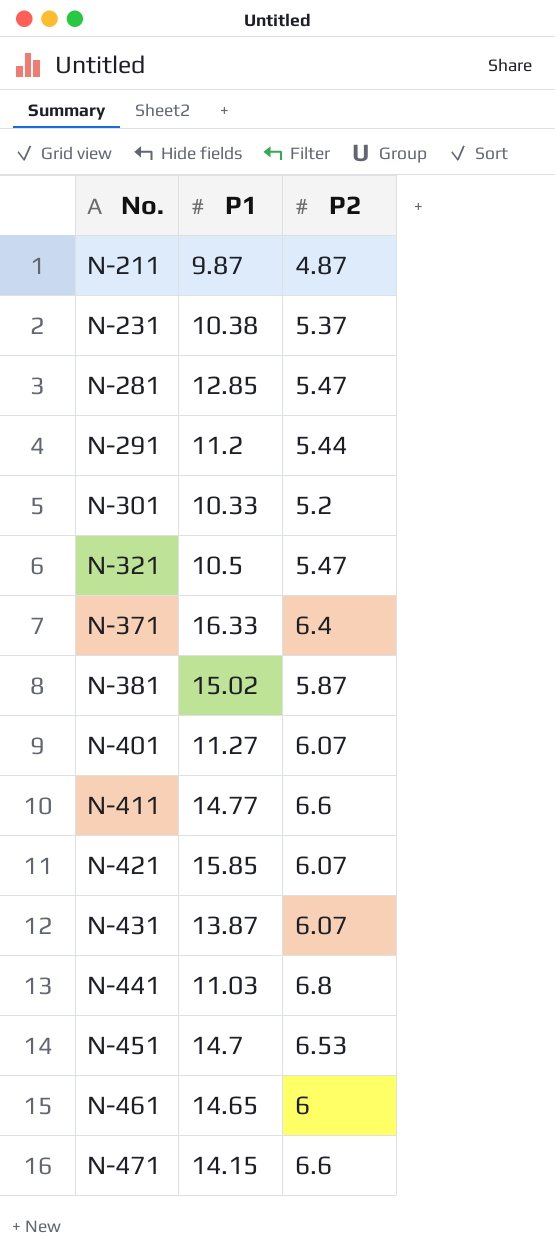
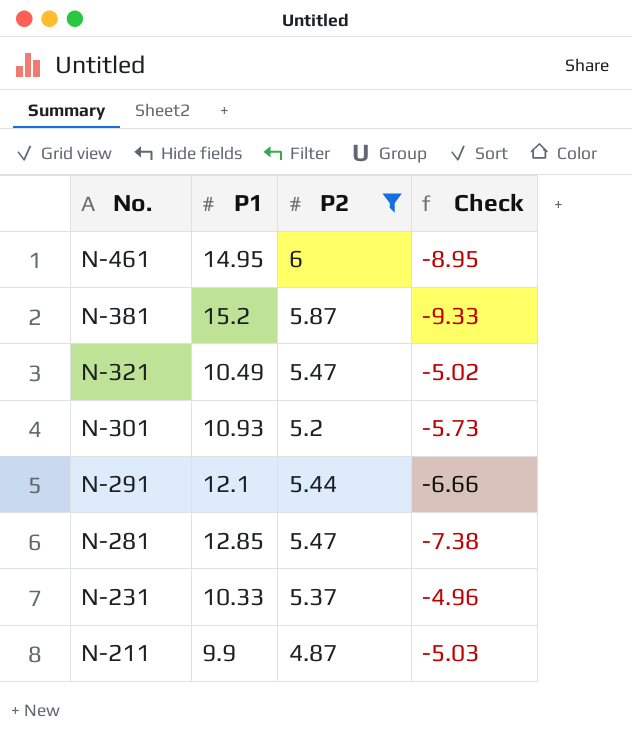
filter: none -> P2 <= 6
row order: No. ascending -> No. descending
column Check | formula: none -> [P2] - [P1]
N-461 | P1: 14.65 -> 14.95
N-381 | P1: 15.02 -> 15.2
N-321 | P1: 10.5 -> 10.49
N-301 | P1: 10.33 -> 10.93
N-291 | P1: 11.2 -> 12.1
N-231 | P1: 10.38 -> 10.33
N-211 | P1: 9.87 -> 9.9

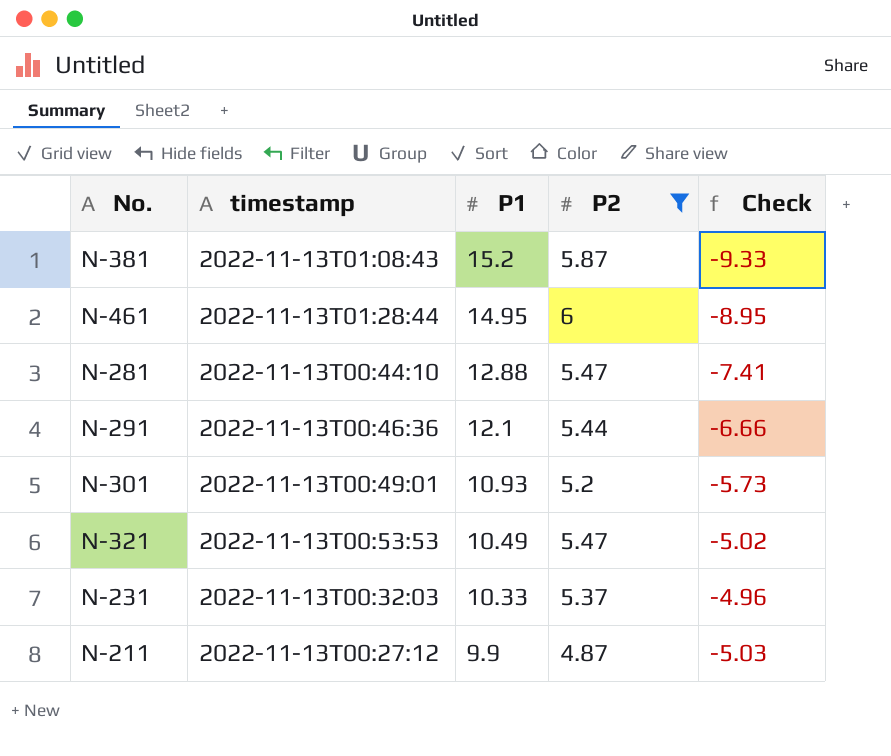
row order: No. descending -> P1 descending
column timestamp | position: none -> 2
N-281 | P1: 12.85 -> 12.88
N-281 | Check: -7.38 -> -7.41

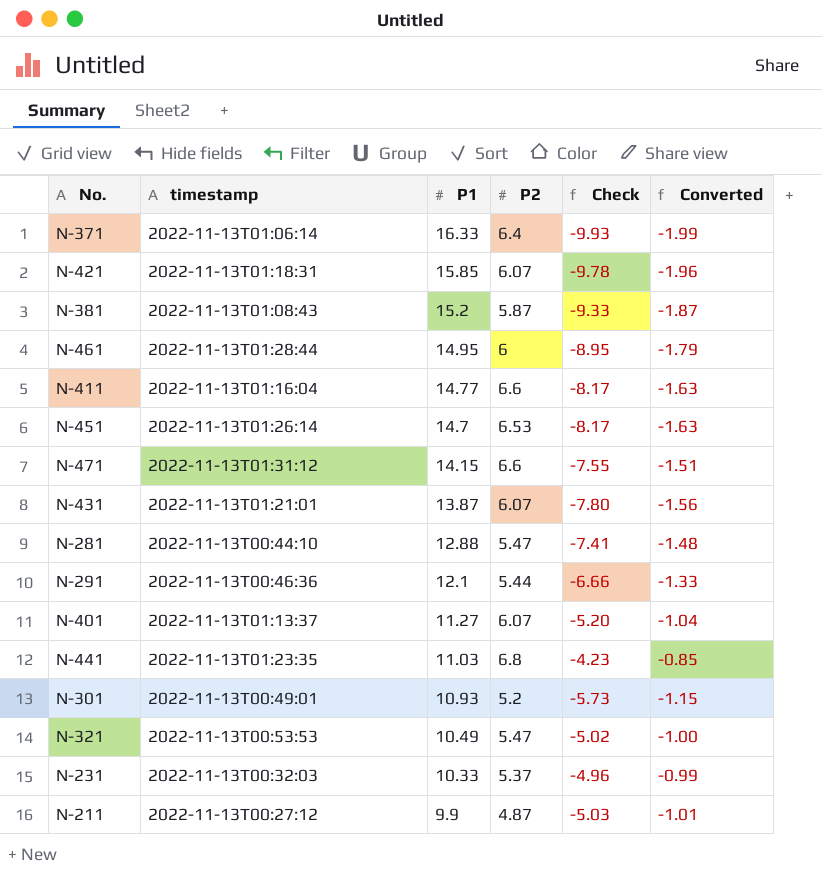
filter: P2 <= 6 -> none
column Converted | formula: none -> [Check] * 0.2

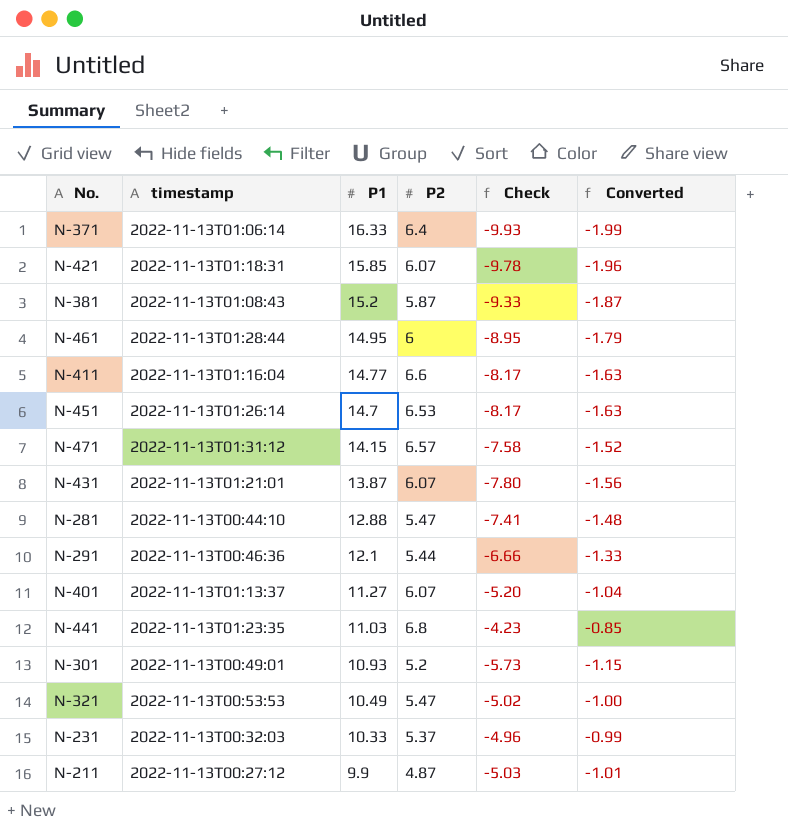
N-471 | P2: 6.6 -> 6.57
N-471 | Check: -7.55 -> -7.58
N-471 | Converted: -1.51 -> -1.52

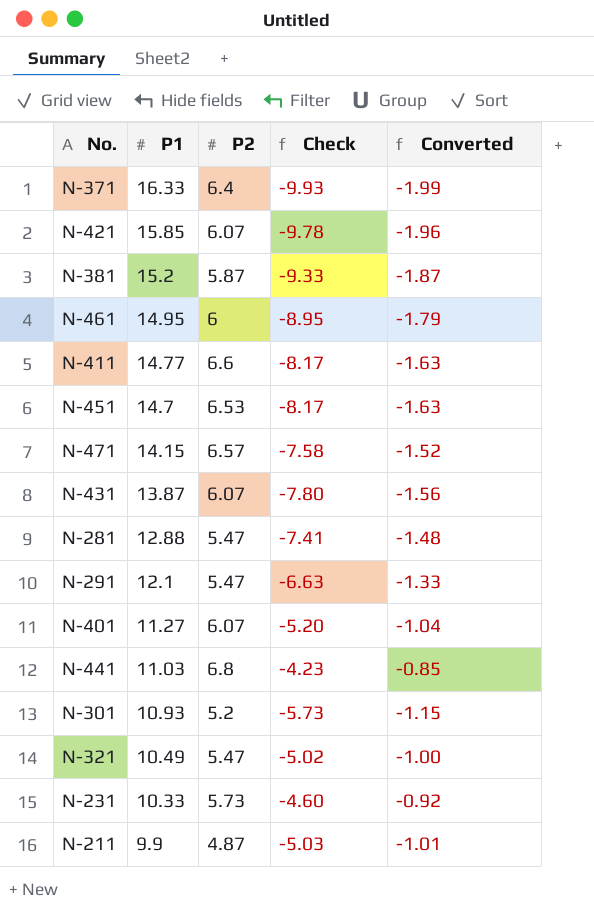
column timestamp | position: 2 -> none
N-291 | P2: 5.44 -> 5.47
N-291 | Check: -6.66 -> -6.63
N-231 | P2: 5.37 -> 5.73
N-231 | Check: -4.96 -> -4.60
N-231 | Converted: -0.99 -> -0.92

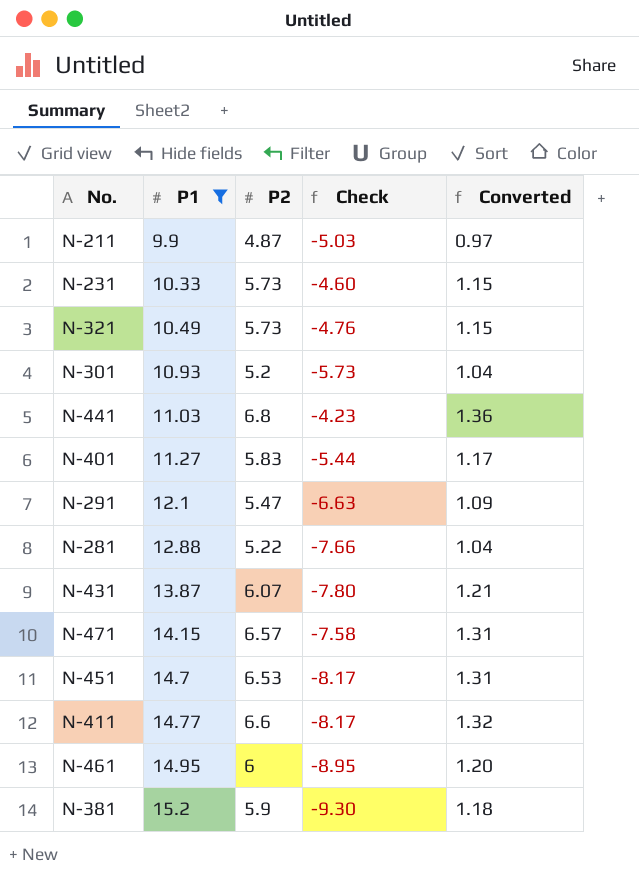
filter: none -> P1 <= 15.2
row order: P1 descending -> P1 ascending
column Converted | formula: [Check] * 0.2 -> [P2] * 0.2
N-321 | P2: 5.47 -> 5.73
N-321 | Check: -5.02 -> -4.76
N-401 | P2: 6.07 -> 5.83
N-401 | Check: -5.20 -> -5.44
N-281 | P2: 5.47 -> 5.22
N-281 | Check: -7.41 -> -7.66
N-381 | P2: 5.87 -> 5.9
N-381 | Check: -9.33 -> -9.30

